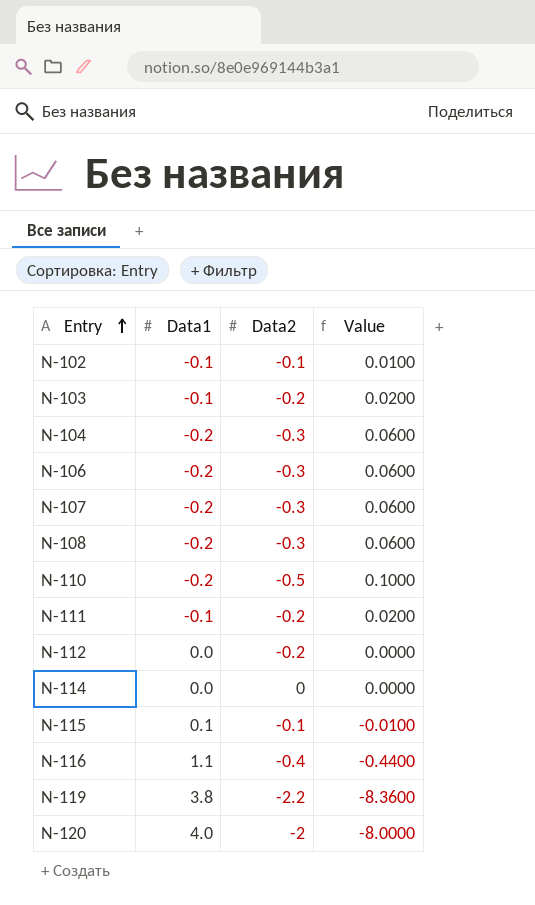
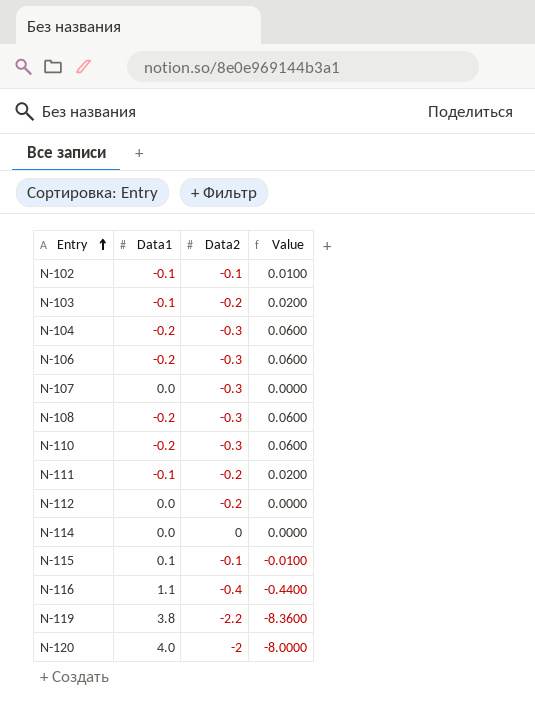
N-107 | Data1: -0.2 -> 0.0
N-107 | Value: 0.0600 -> 0.0000
N-110 | Data2: -0.5 -> -0.3
N-110 | Value: 0.1000 -> 0.0600

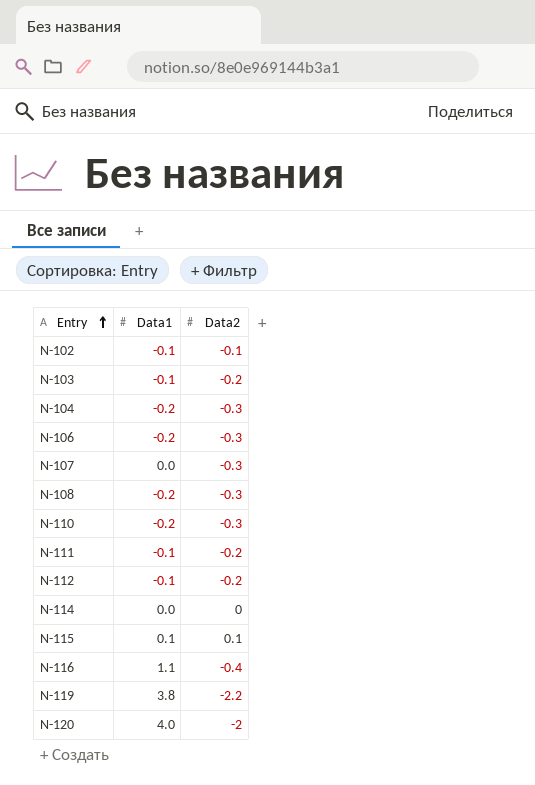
column Value | formula: [Data1] * [Data2] -> none
N-112 | Data1: 0.0 -> -0.1
N-115 | Data2: -0.1 -> 0.1

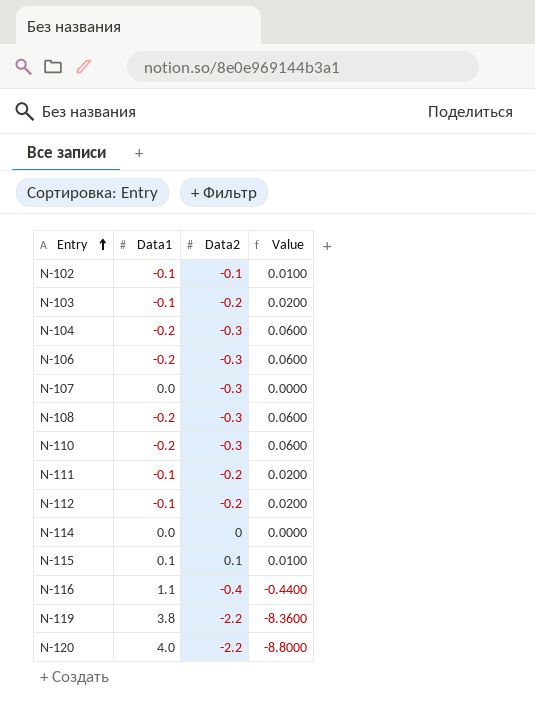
column Value | formula: none -> [Data1] * [Data2]
N-120 | Data2: -2 -> -2.2

